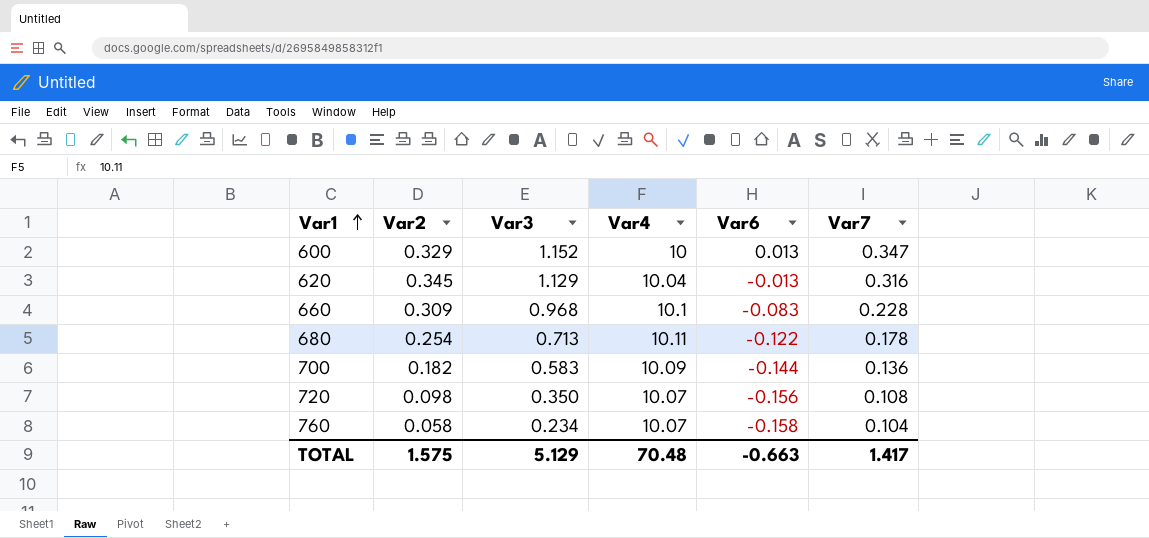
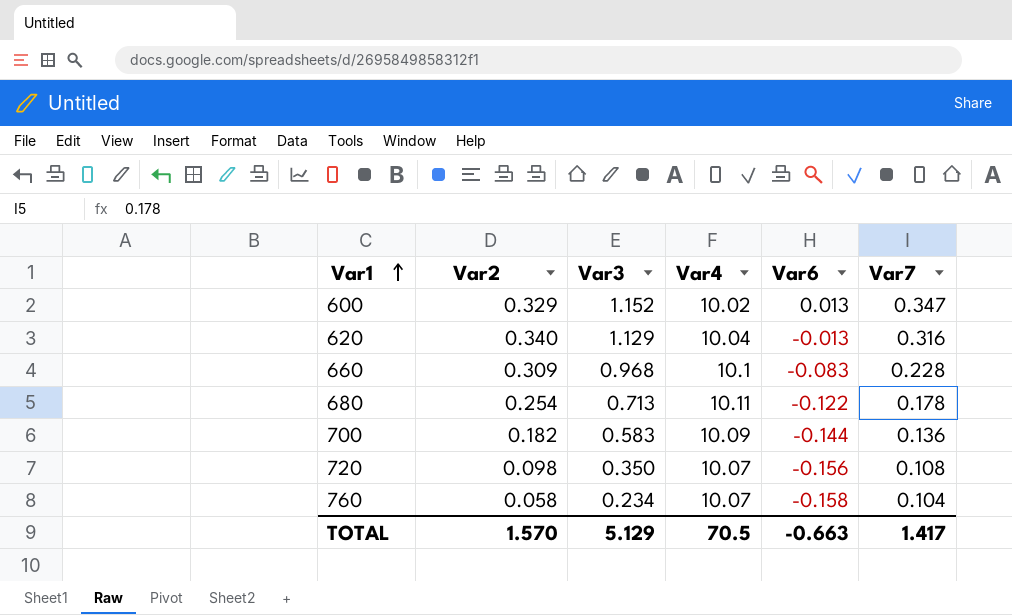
600 | Var4: 10 -> 10.02
620 | Var2: 0.345 -> 0.340
TOTAL | Var2: 1.575 -> 1.570
TOTAL | Var4: 70.48 -> 70.5

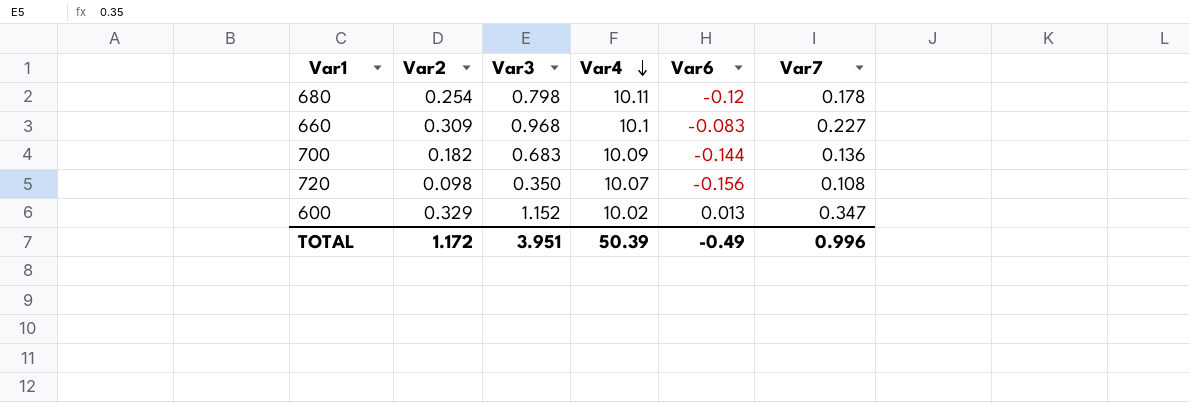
row order: Var1 ascending -> Var4 descending
row 620: 0.340 | 1.129 | 10.04 | -0.013 | 0.316 -> none
row 760: 0.058 | 0.234 | 10.07 | -0.158 | 0.104 -> none
680 | Var3: 0.713 -> 0.798
680 | Var6: -0.122 -> -0.12
660 | Var7: 0.228 -> 0.227
700 | Var3: 0.583 -> 0.683
TOTAL | Var2: 1.570 -> 1.172
TOTAL | Var3: 5.129 -> 3.951
TOTAL | Var4: 70.5 -> 50.39
TOTAL | Var6: -0.663 -> -0.49
TOTAL | Var7: 1.417 -> 0.996

